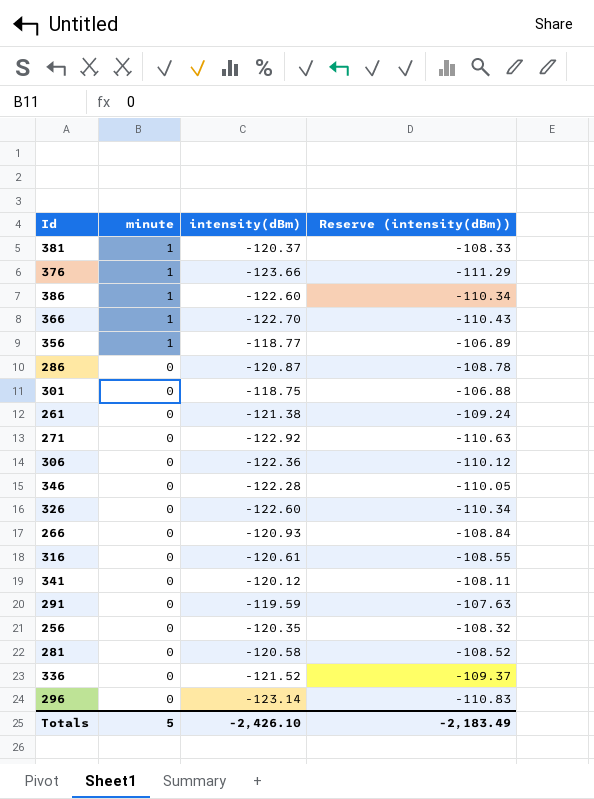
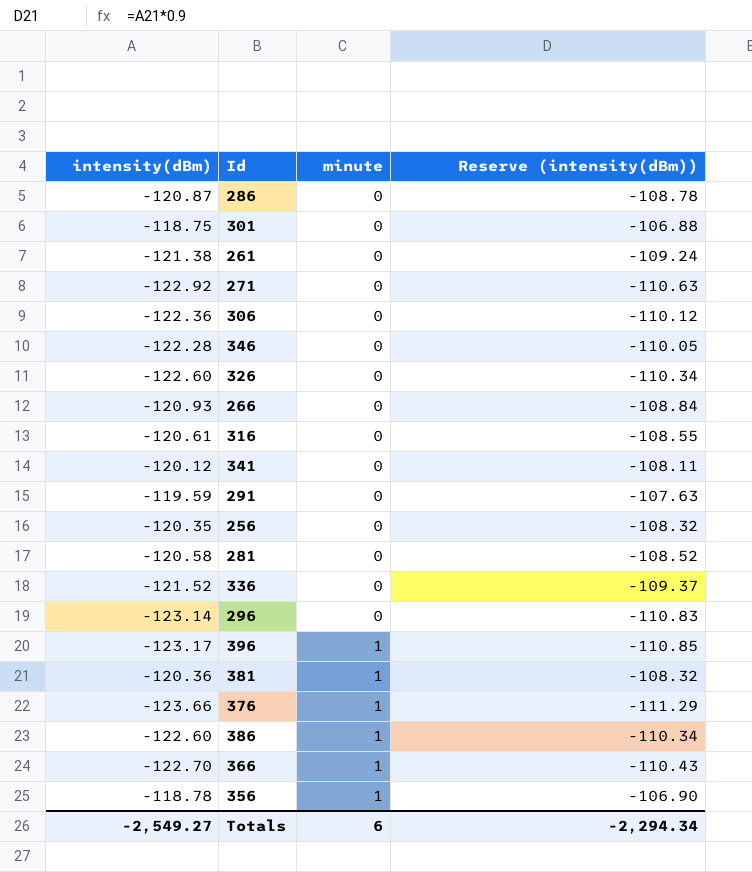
row order: minute descending -> minute ascending
column intensity(dBm) | position: 3 -> 1
row 396: none -> -123.17 | 1 | -110.85
381 | intensity(dBm): -120.37 -> -120.36
381 | Reserve (intensity(dBm)): -108.33 -> -108.32
356 | intensity(dBm): -118.77 -> -118.78
356 | Reserve (intensity(dBm)): -106.89 -> -106.90
Totals | intensity(dBm): -2,426.10 -> -2,549.27
Totals | minute: 5 -> 6
Totals | Reserve (intensity(dBm)): -2,183.49 -> -2,294.34

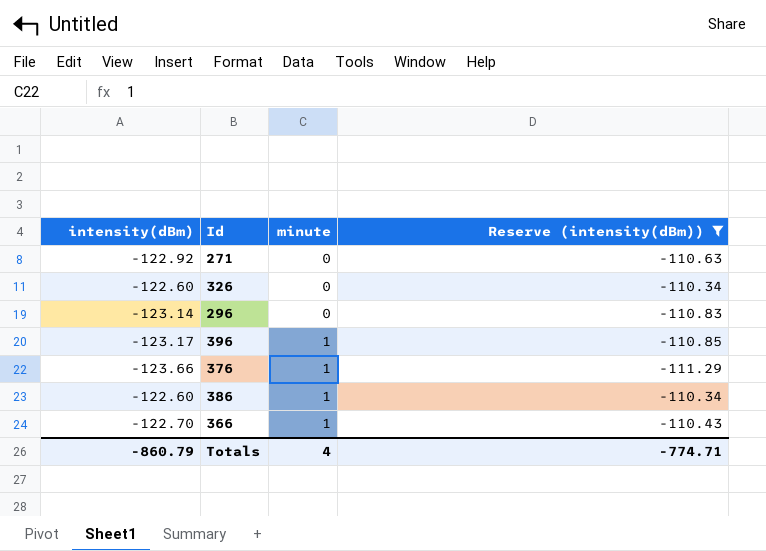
filter: none -> Reserve (intensity(dBm)) <= -110.34
Totals | intensity(dBm): -2,549.27 -> -860.79
Totals | minute: 6 -> 4
Totals | Reserve (intensity(dBm)): -2,294.34 -> -774.71

